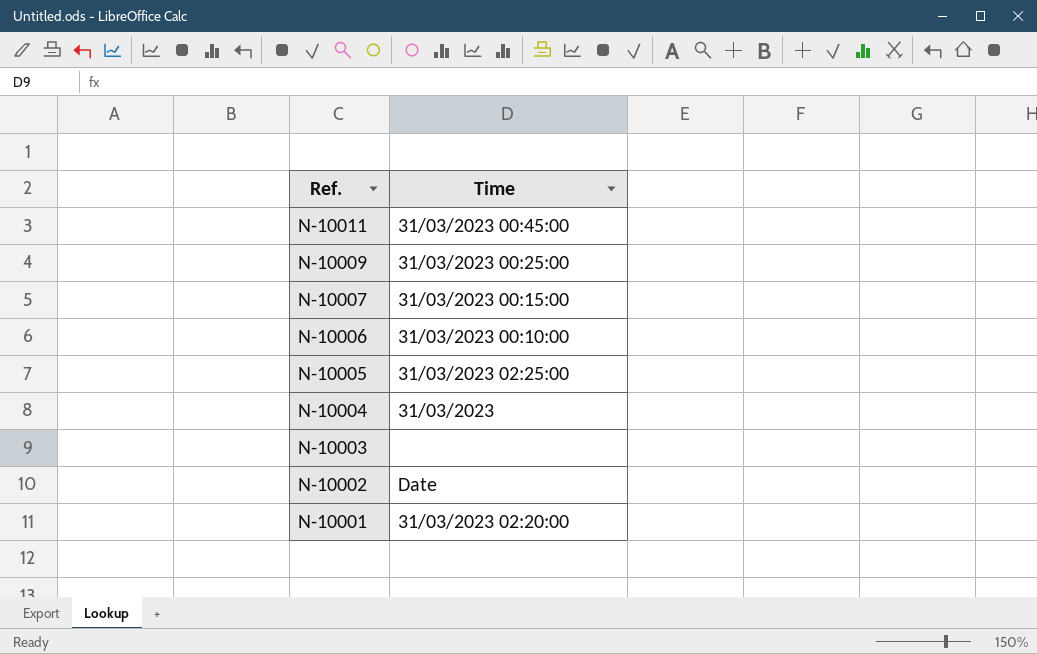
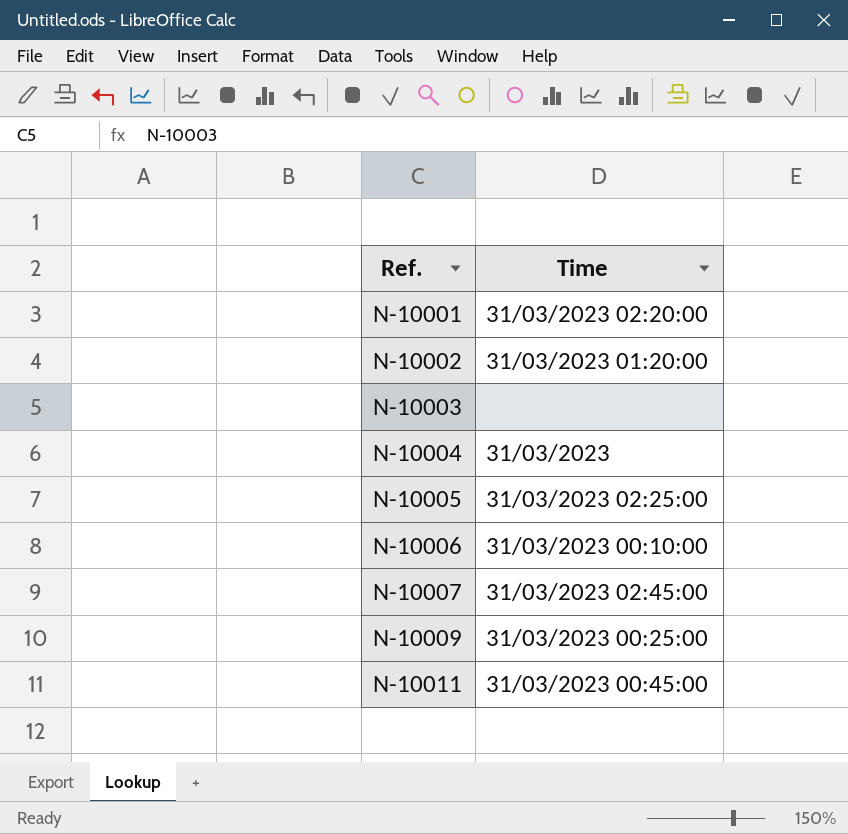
row order: Ref. descending -> Ref. ascending
N-10002 | Time: Date -> 31/03/2023 01:20:00
N-10007 | Time: 31/03/2023 00:15:00 -> 31/03/2023 02:45:00

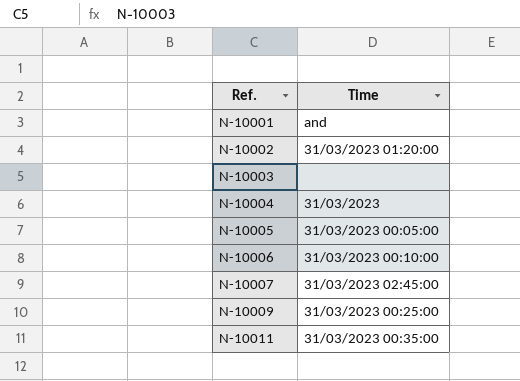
N-10001 | Time: 31/03/2023 02:20:00 -> and
N-10005 | Time: 31/03/2023 02:25:00 -> 31/03/2023 00:05:00
N-10011 | Time: 31/03/2023 00:45:00 -> 31/03/2023 00:35:00

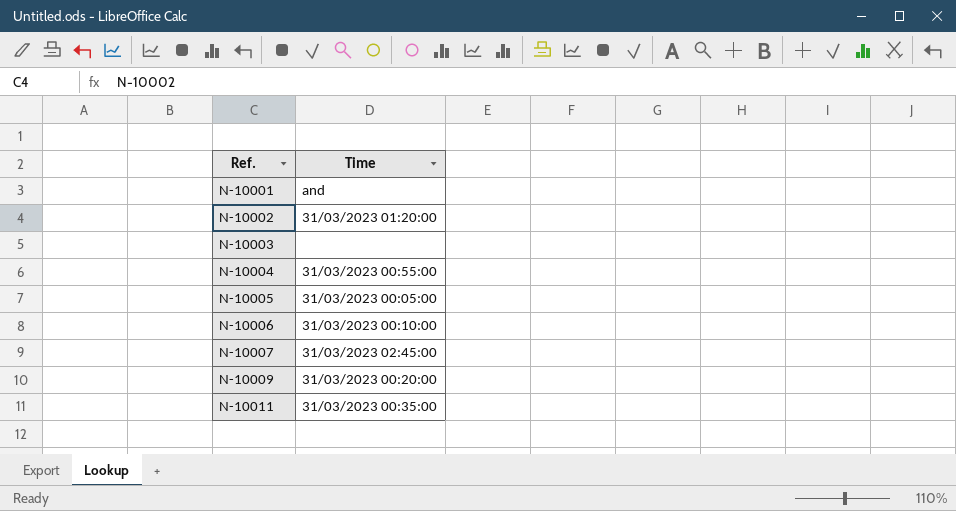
N-10004 | Time: 31/03/2023 -> 31/03/2023 00:55:00
N-10009 | Time: 31/03/2023 00:25:00 -> 31/03/2023 00:20:00

